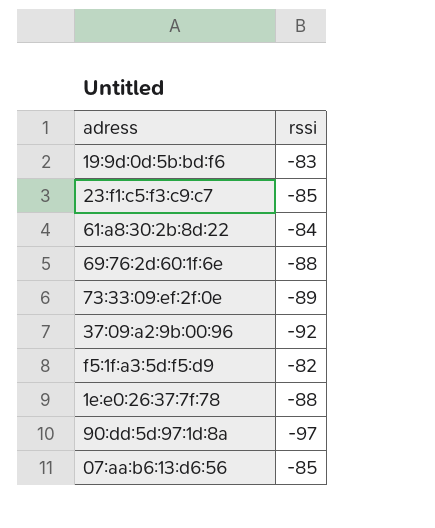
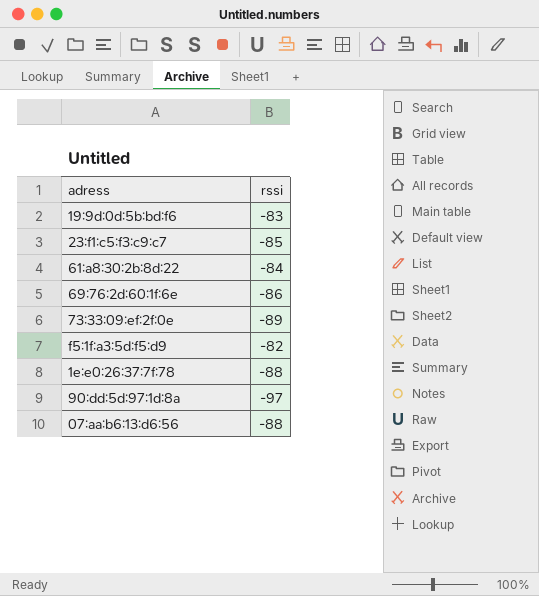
row 37:09:a2:9b:00:96: -92 -> none
69:76:2d:60:1f:6e | rssi: -88 -> -86
07:aa:b6:13:d6:56 | rssi: -85 -> -88

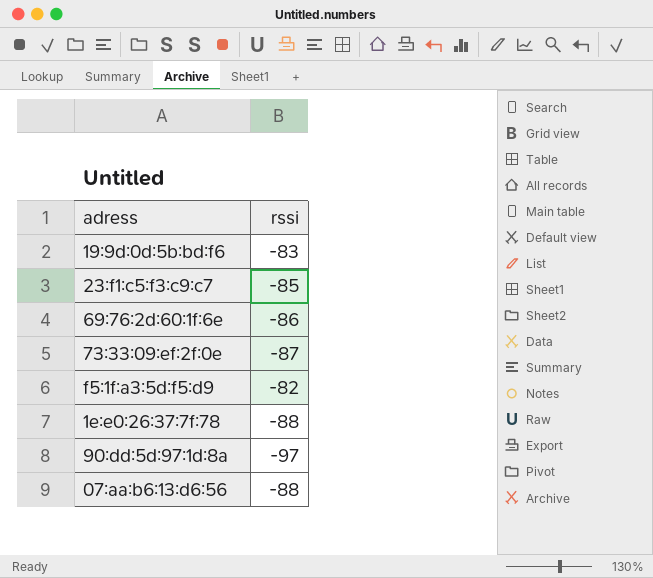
row 61:a8:30:2b:8d:22: -84 -> none
73:33:09:ef:2f:0e | rssi: -89 -> -87

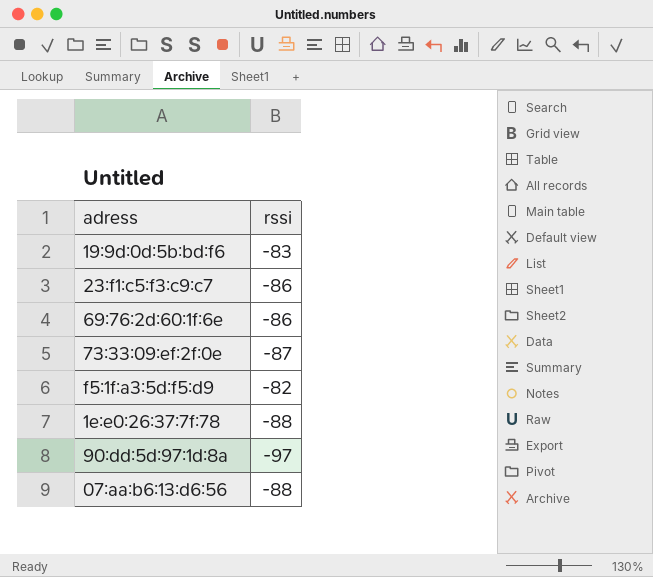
23:f1:c5:f3:c9:c7 | rssi: -85 -> -86

